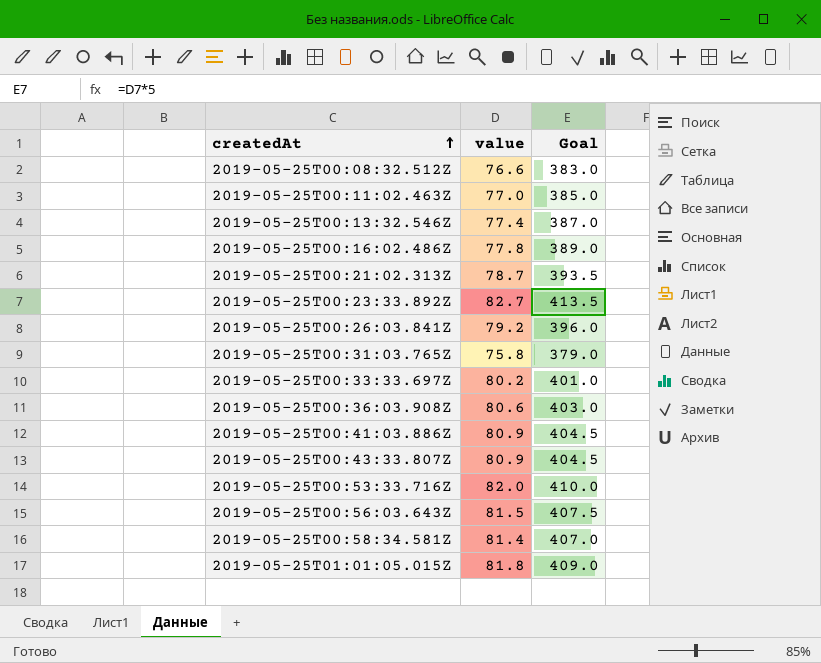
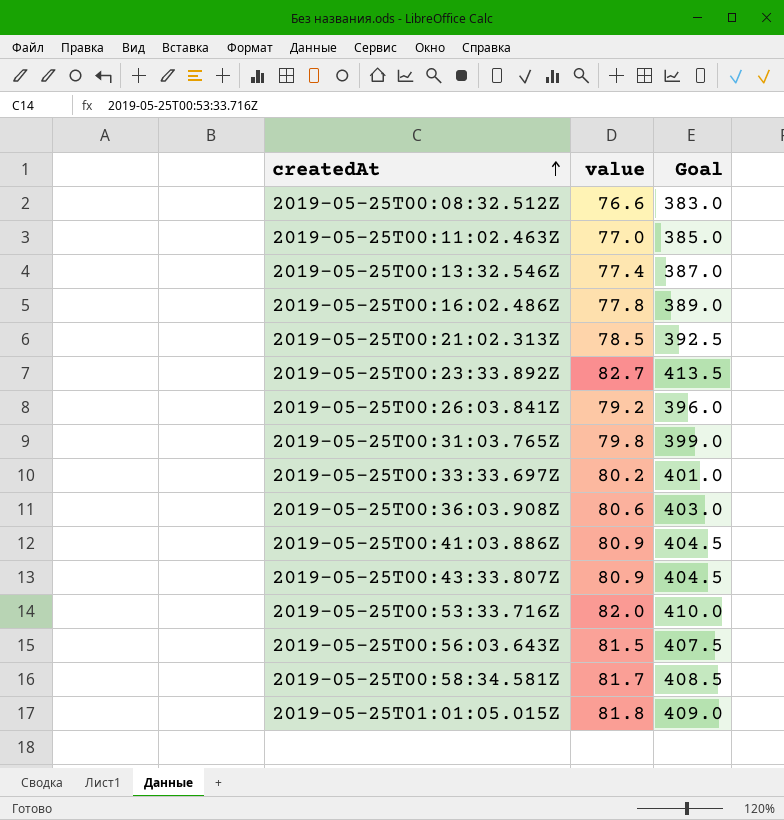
2019-05-25T00:21:02.313Z | value: 78.7 -> 78.5
2019-05-25T00:21:02.313Z | Goal: 393.5 -> 392.5
2019-05-25T00:31:03.765Z | value: 75.8 -> 79.8
2019-05-25T00:31:03.765Z | Goal: 379.0 -> 399.0
2019-05-25T00:58:34.581Z | value: 81.4 -> 81.7
2019-05-25T00:58:34.581Z | Goal: 407.0 -> 408.5

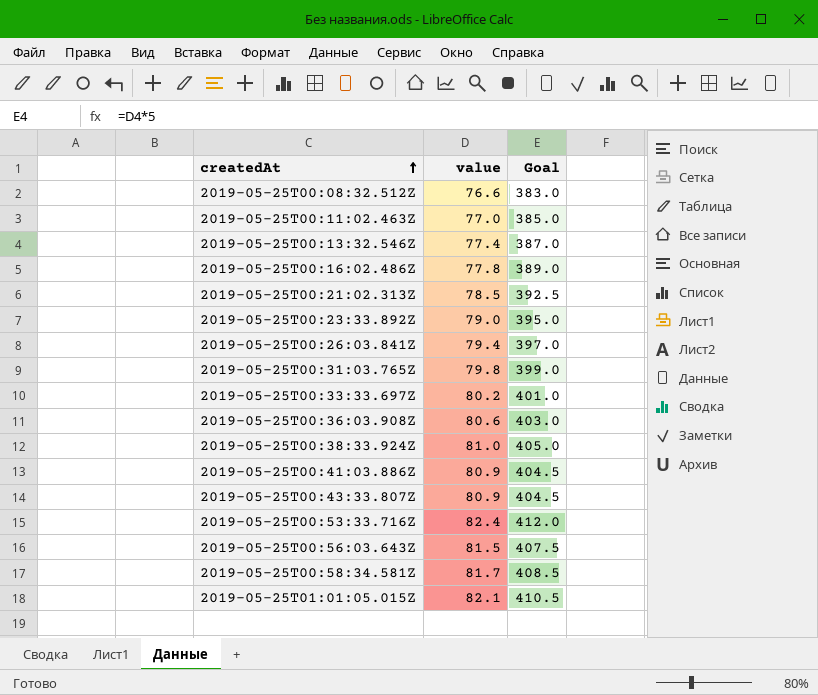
2019-05-25T00:23:33.892Z | value: 82.7 -> 79.0
2019-05-25T00:23:33.892Z | Goal: 413.5 -> 395.0
2019-05-25T00:26:03.841Z | value: 79.2 -> 79.4
2019-05-25T00:26:03.841Z | Goal: 396.0 -> 397.0
row 2019-05-25T00:38:33.924Z: none -> 81.0 | 405.0
2019-05-25T00:53:33.716Z | value: 82.0 -> 82.4
2019-05-25T00:53:33.716Z | Goal: 410.0 -> 412.0
2019-05-25T01:01:05.015Z | value: 81.8 -> 82.1
2019-05-25T01:01:05.015Z | Goal: 409.0 -> 410.5

